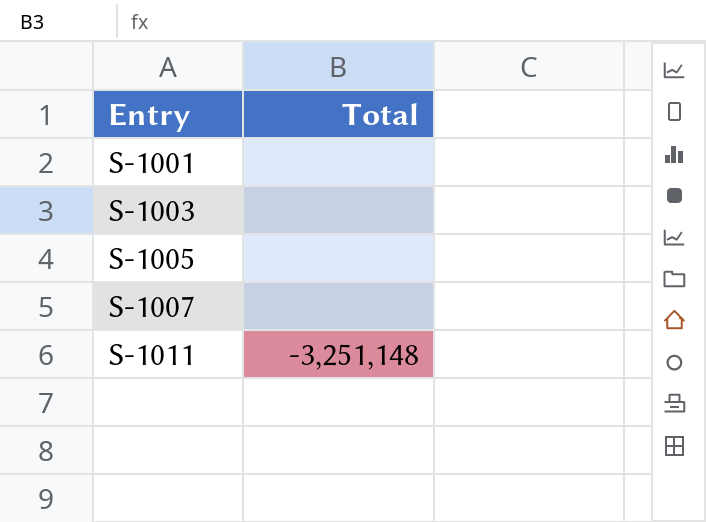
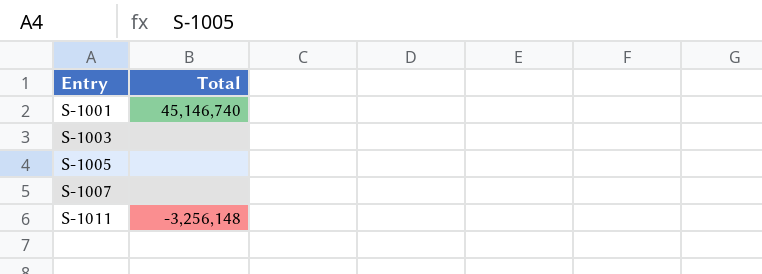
S-1001 | Total: none -> 45,146,740
S-1011 | Total: -3,251,148 -> -3,256,148

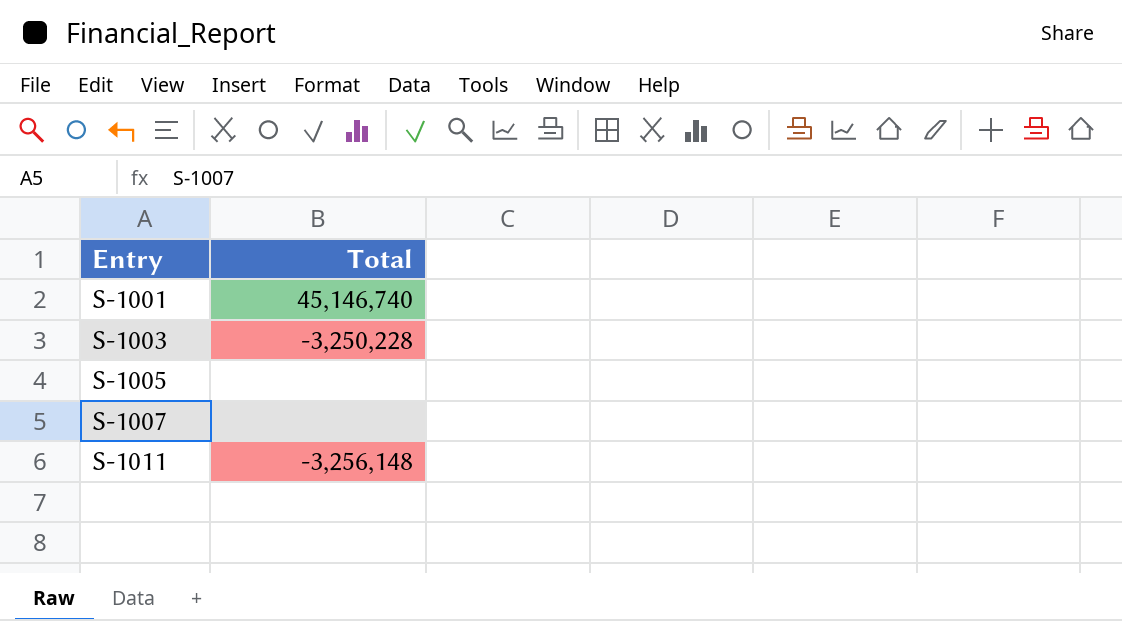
S-1003 | Total: none -> -3,250,228

